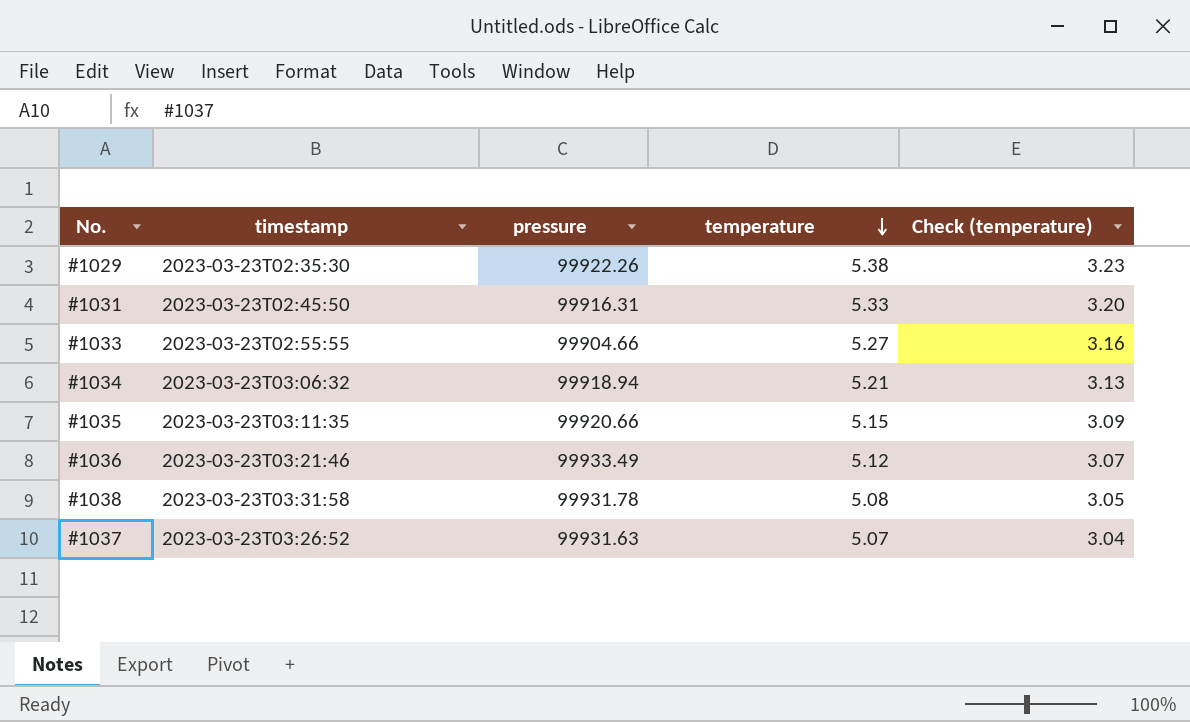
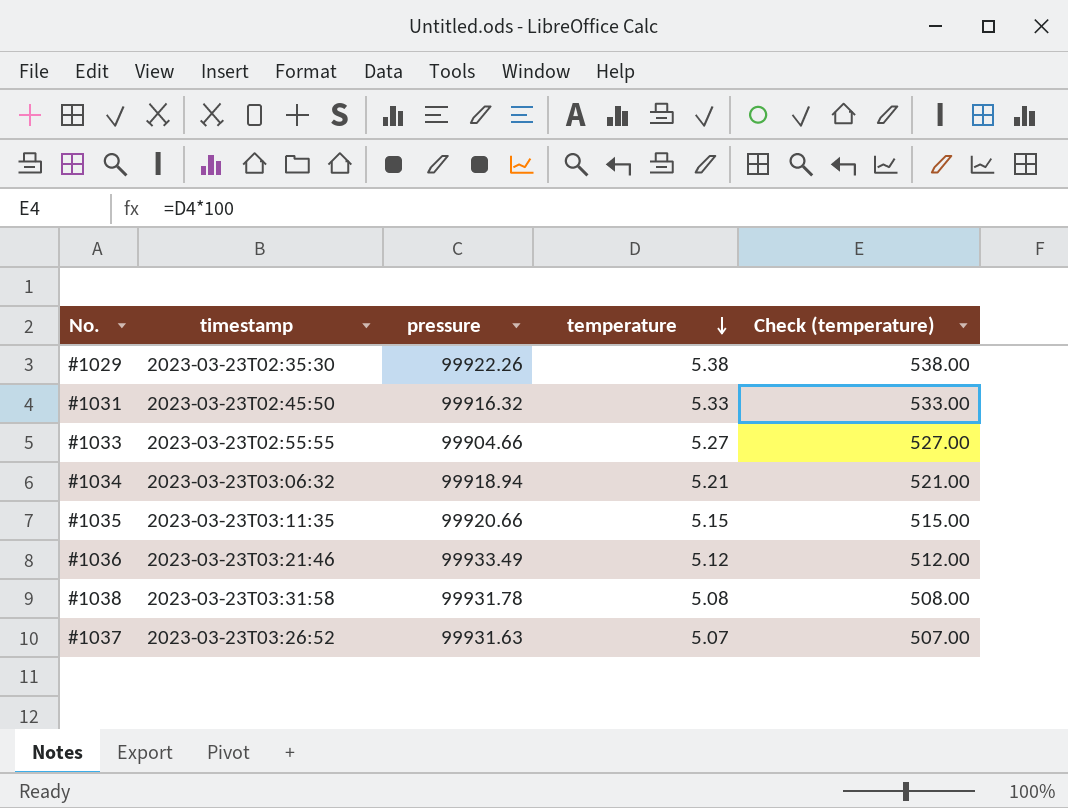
column Check (temperature) | formula: [temperature] * 0.6 -> [temperature] * 100
#1031 | pressure: 99916.31 -> 99916.32

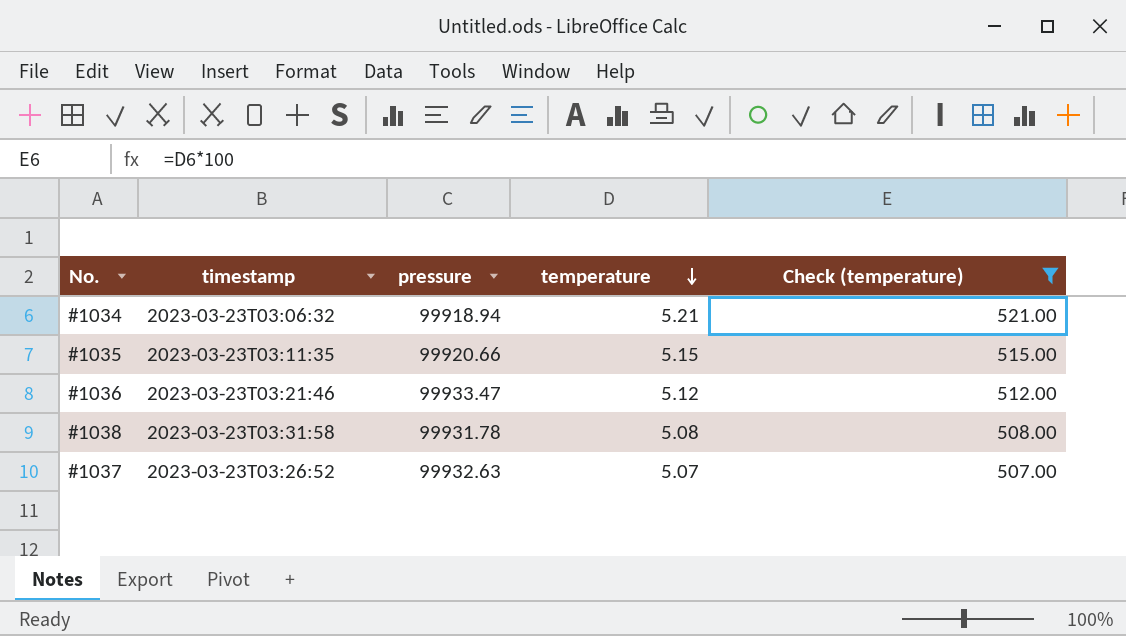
filter: none -> Check (temperature) <= 521.00
#1036 | pressure: 99933.49 -> 99933.47
#1037 | pressure: 99931.63 -> 99932.63

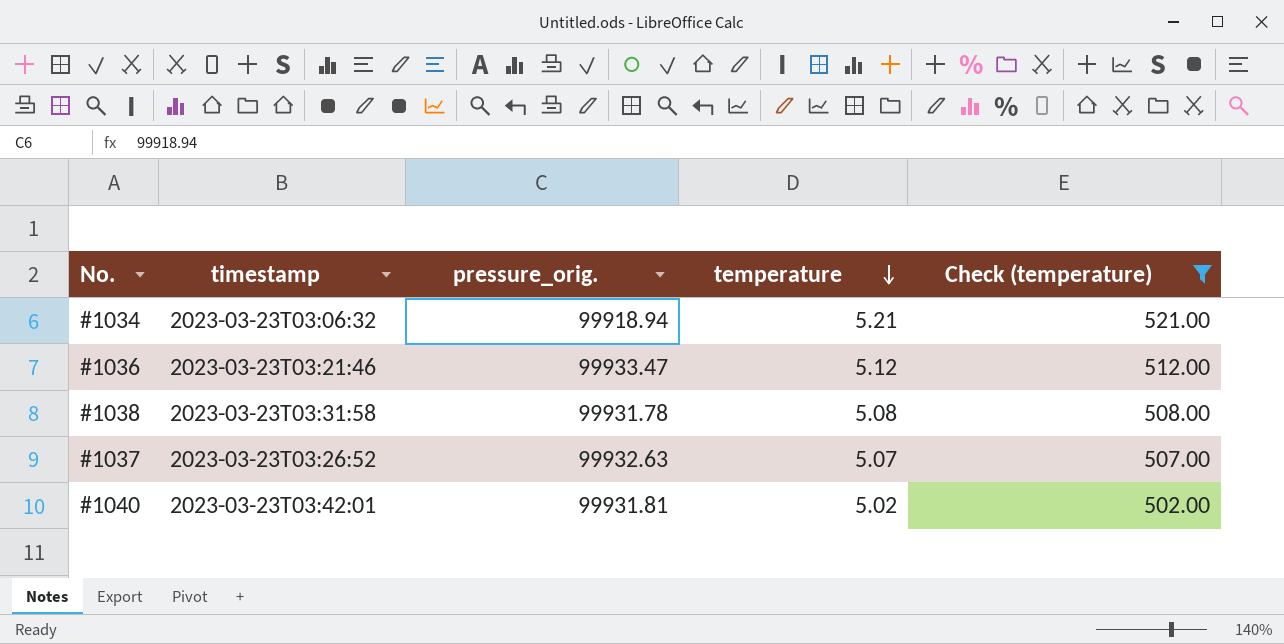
column name: pressure -> pressure_orig.
row #1035: 2023-03-23T03:11:35 | 99920.66 | 5.15 | 515.00 -> none
row #1040: none -> 2023-03-23T03:42:01 | 99931.81 | 5.02 | 502.00

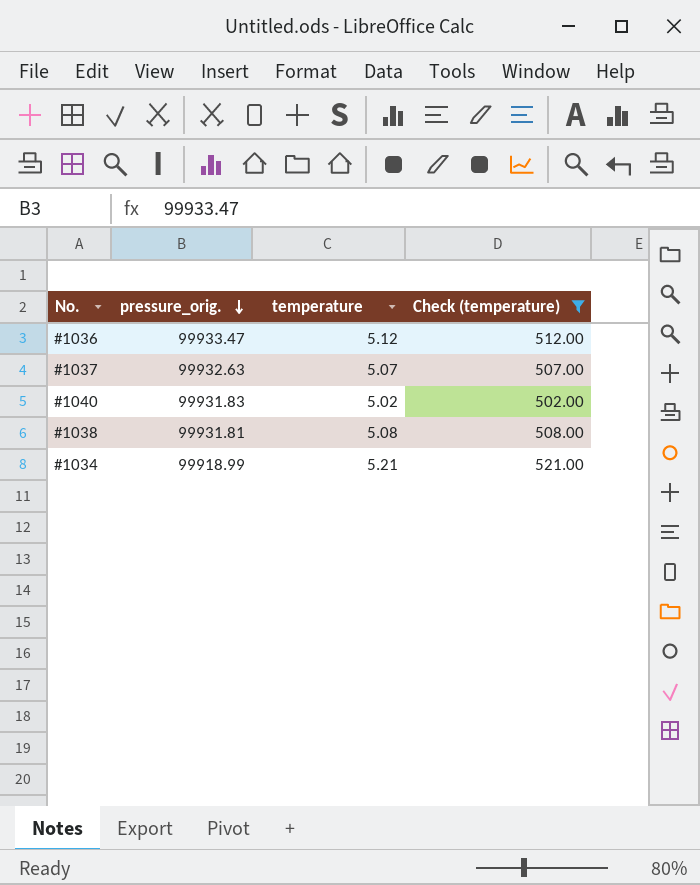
row order: temperature descending -> pressure_orig. descending
column timestamp | position: 2 -> none
#1040 | pressure_orig.: 99931.81 -> 99931.83
#1038 | pressure_orig.: 99931.78 -> 99931.81
#1034 | pressure_orig.: 99918.94 -> 99918.99

